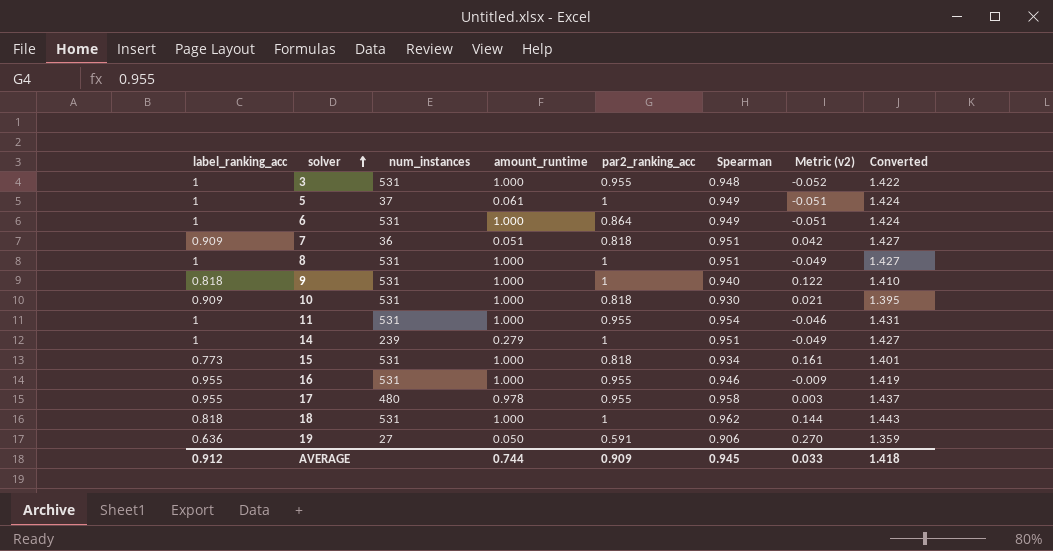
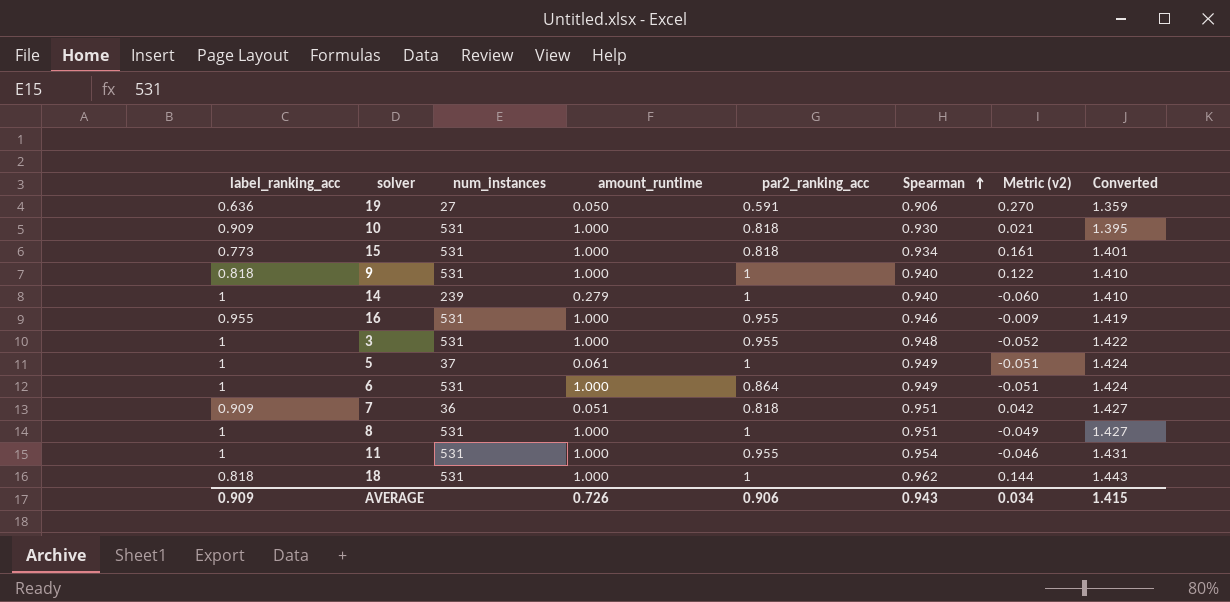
row order: solver ascending -> Spearman ascending
row 17: 0.955 | 480 | 0.978 | 0.955 | 0.958 | 0.003 | 1.437 -> none
14 | Spearman: 0.951 -> 0.940
14 | Metric (v2): -0.049 -> -0.060
14 | Converted: 1.427 -> 1.410
AVERAGE | label_ranking_acc: 0.912 -> 0.909
AVERAGE | amount_runtime: 0.744 -> 0.726
AVERAGE | par2_ranking_acc: 0.909 -> 0.906
AVERAGE | Spearman: 0.945 -> 0.943
AVERAGE | Metric (v2): 0.033 -> 0.034
AVERAGE | Converted: 1.418 -> 1.415

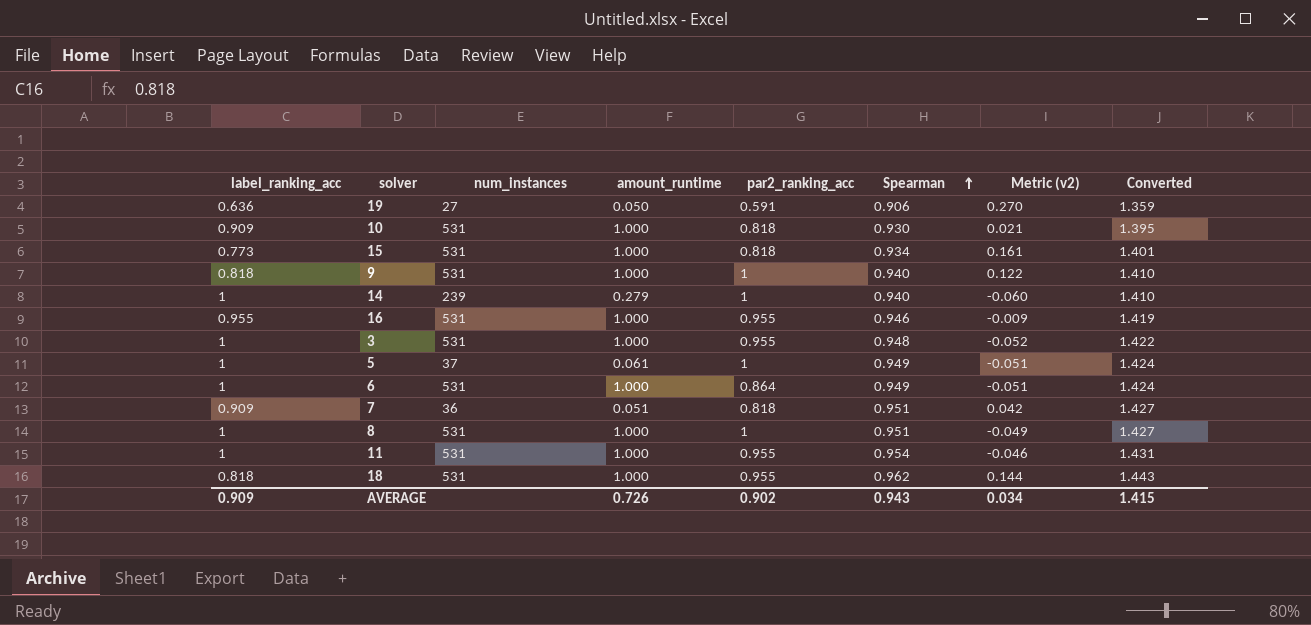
18 | par2_ranking_acc: 1 -> 0.955
AVERAGE | par2_ranking_acc: 0.906 -> 0.902

